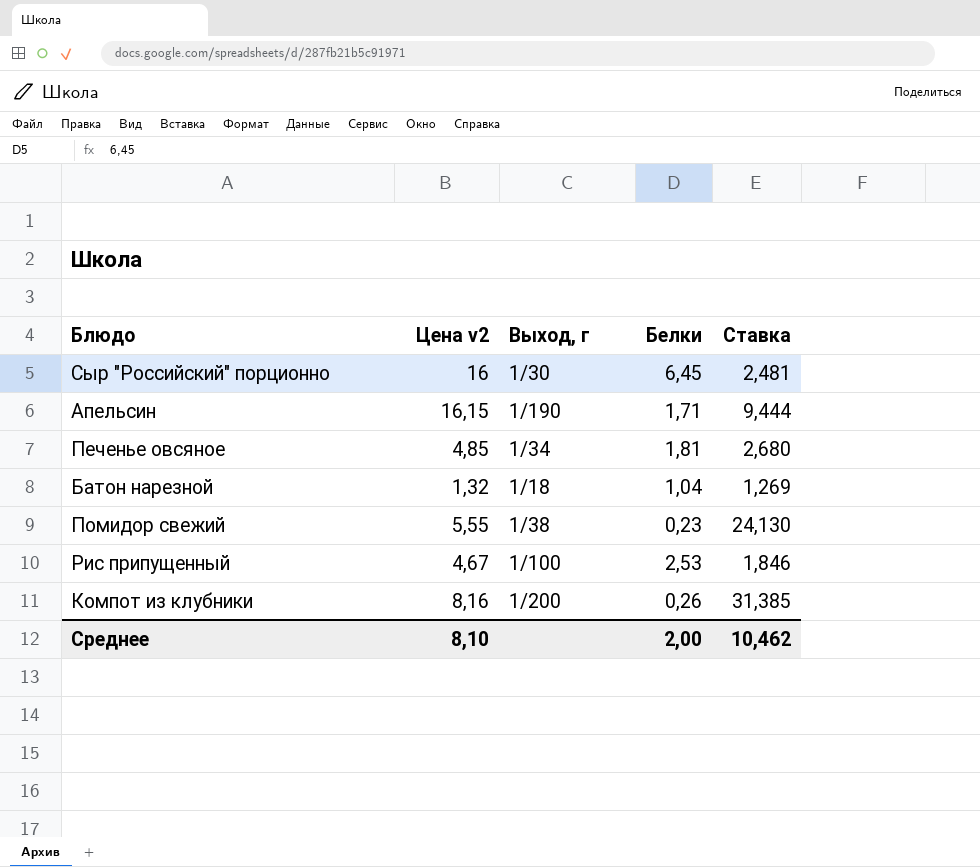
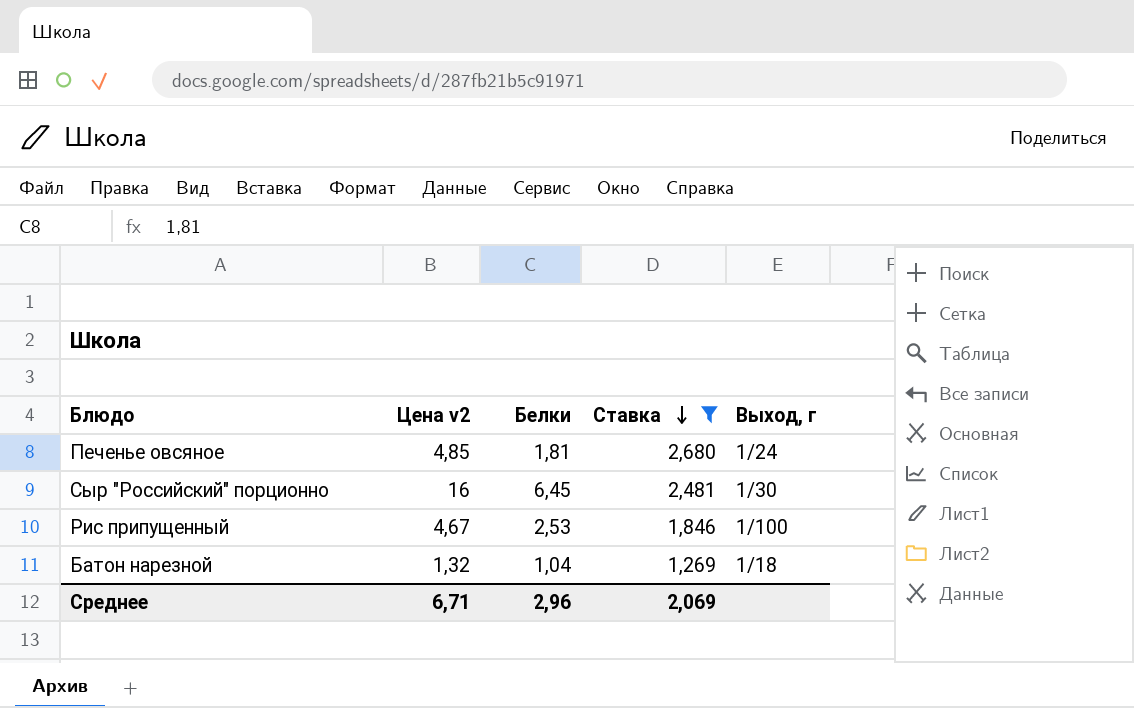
filter: none -> Ставка <= 2,680
row order: none -> Ставка descending
column Выход, г | position: 3 -> 5
Печенье овсяное | Выход, г: 1/34 -> 1/24
Среднее | Цена v2: 8,10 -> 6,71
Среднее | Белки: 2,00 -> 2,96
Среднее | Ставка: 10,462 -> 2,069

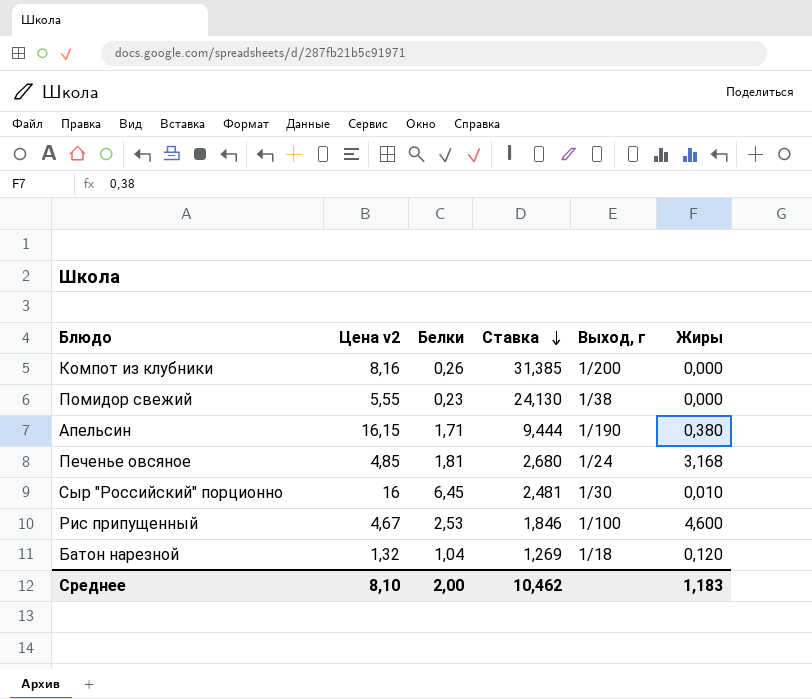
filter: Ставка <= 2,680 -> none
column Жиры | position: none -> 6
Среднее | Цена v2: 6,71 -> 8,10
Среднее | Белки: 2,96 -> 2,00
Среднее | Ставка: 2,069 -> 10,462

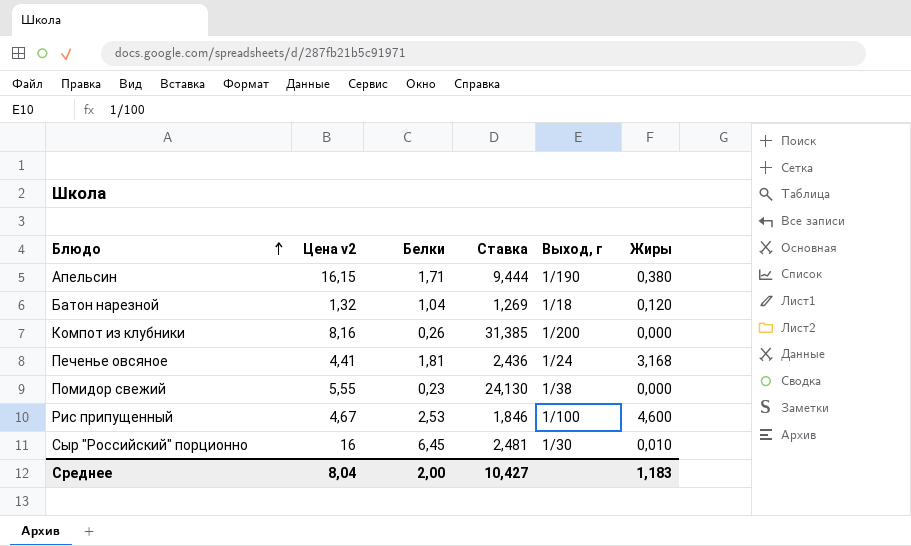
row order: Ставка descending -> Блюдо ascending
Печенье овсяное | Цена v2: 4,85 -> 4,41
Печенье овсяное | Ставка: 2,680 -> 2,436
Среднее | Цена v2: 8,10 -> 8,04
Среднее | Ставка: 10,462 -> 10,427

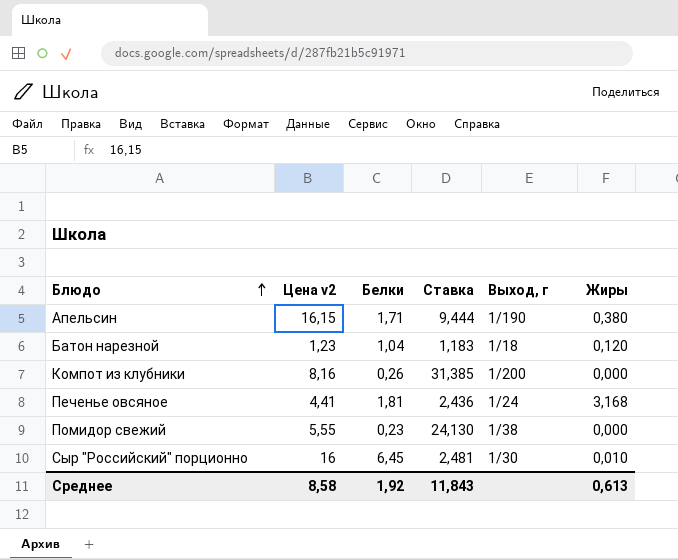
row Рис припущенный: 4,67 | 2,53 | 1,846 | 1/100 | 4,600 -> none
Батон нарезной | Цена v2: 1,32 -> 1,23
Батон нарезной | Ставка: 1,269 -> 1,183
Среднее | Цена v2: 8,04 -> 8,58
Среднее | Белки: 2,00 -> 1,92
Среднее | Ставка: 10,427 -> 11,843
Среднее | Жиры: 1,183 -> 0,613

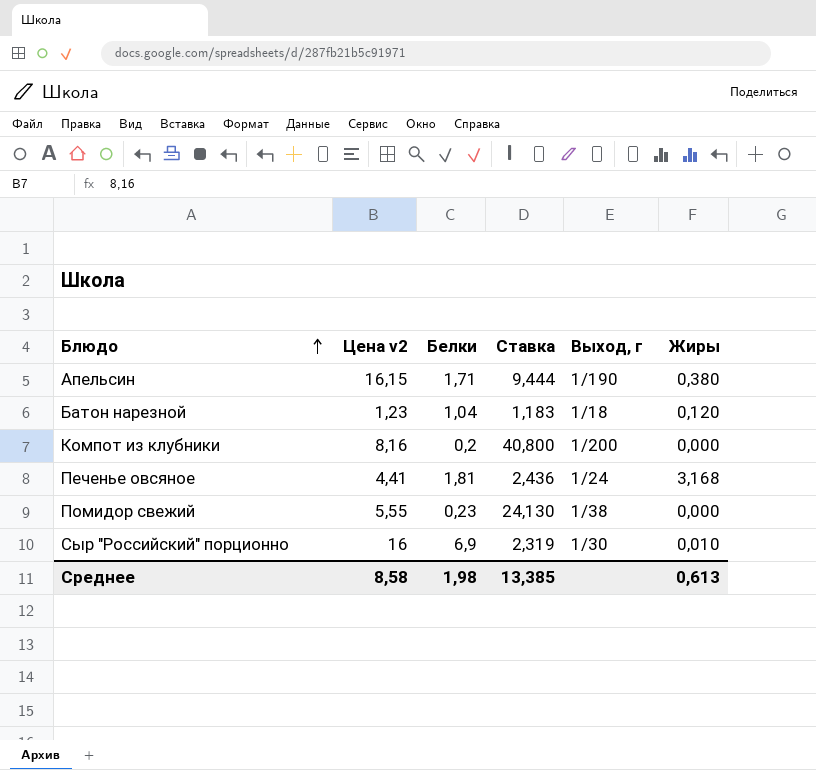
Компот из клубники | Белки: 0,26 -> 0,2
Компот из клубники | Ставка: 31,385 -> 40,800
Сыр "Российский" порционно | Белки: 6,45 -> 6,9
Сыр "Российский" порционно | Ставка: 2,481 -> 2,319
Среднее | Белки: 1,92 -> 1,98
Среднее | Ставка: 11,843 -> 13,385

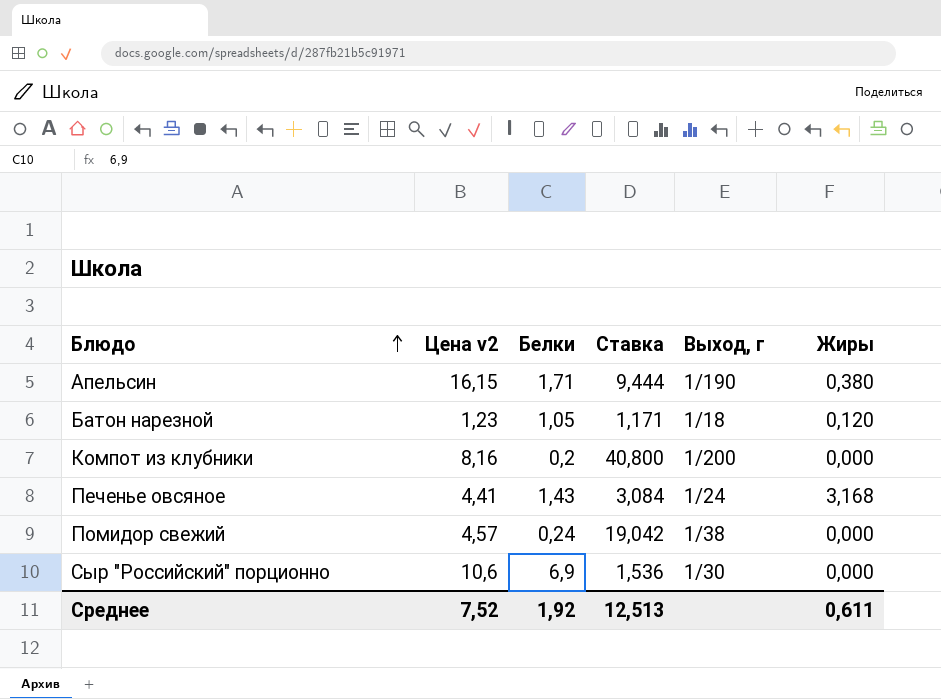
Батон нарезной | Белки: 1,04 -> 1,05
Батон нарезной | Ставка: 1,183 -> 1,171
Печенье овсяное | Белки: 1,81 -> 1,43
Печенье овсяное | Ставка: 2,436 -> 3,084
Помидор свежий | Цена v2: 5,55 -> 4,57
Помидор свежий | Белки: 0,23 -> 0,24
Помидор свежий | Ставка: 24,130 -> 19,042
Сыр "Российский" порционно | Цена v2: 16 -> 10,6
Сыр "Российский" порционно | Ставка: 2,319 -> 1,536
Сыр "Российский" порционно | Жиры: 0,010 -> 0,000
Среднее | Цена v2: 8,58 -> 7,52
Среднее | Белки: 1,98 -> 1,92
Среднее | Ставка: 13,385 -> 12,513
Среднее | Жиры: 0,613 -> 0,611

